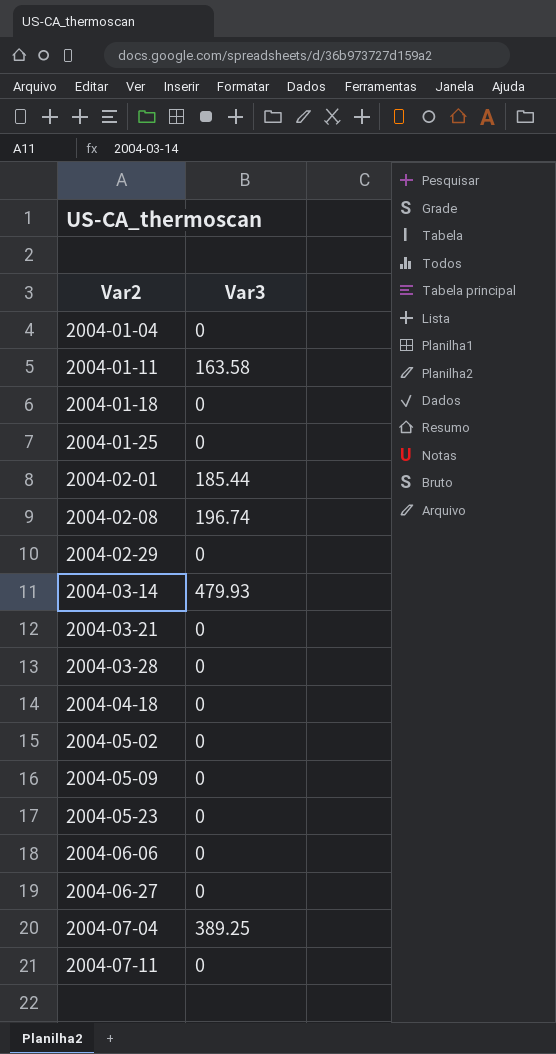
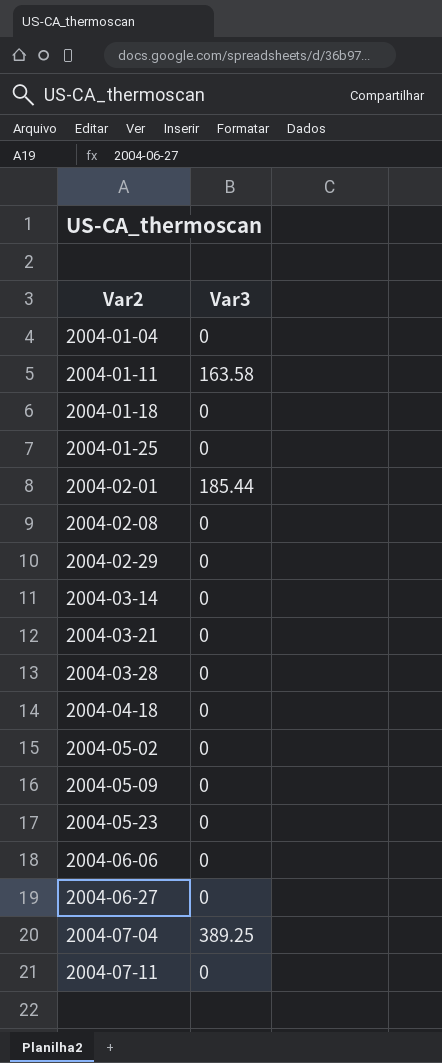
2004-02-08 | Var3: 196.74 -> 0
2004-03-14 | Var3: 479.93 -> 0

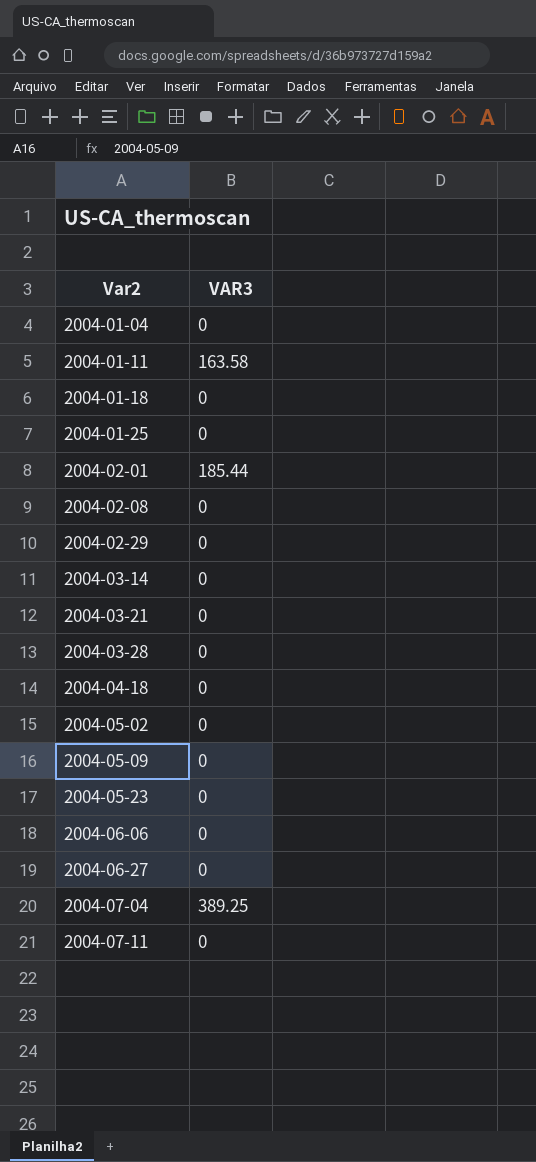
column name: Var3 -> VAR3

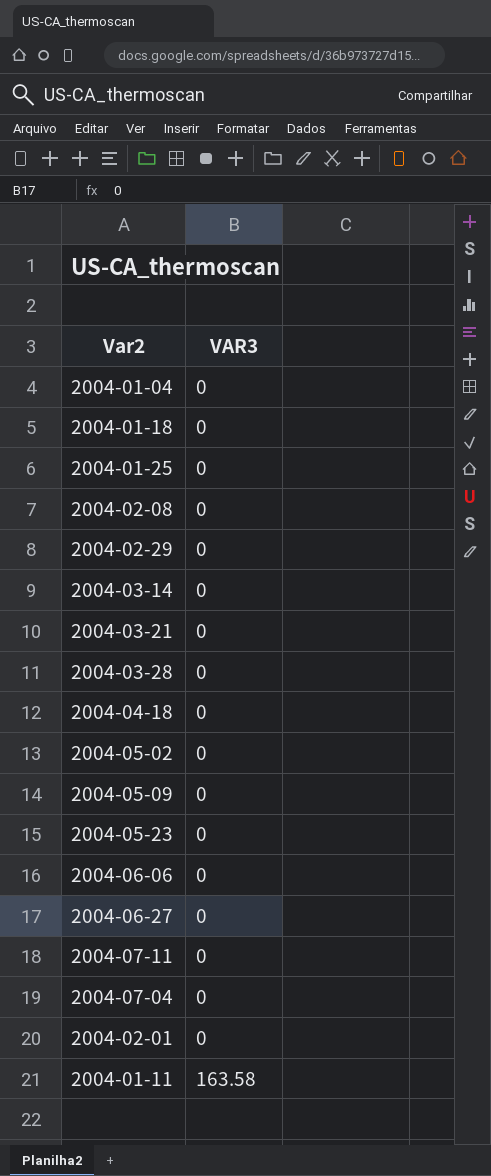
row order: Var2 ascending -> VAR3 ascending
2004-07-04 | VAR3: 389.25 -> 0
2004-02-01 | VAR3: 185.44 -> 0

